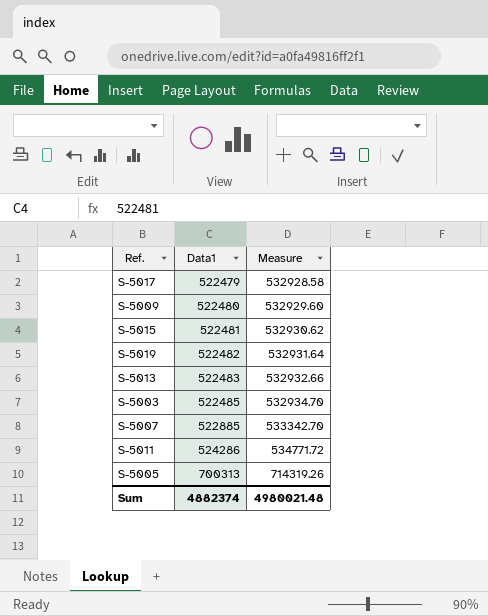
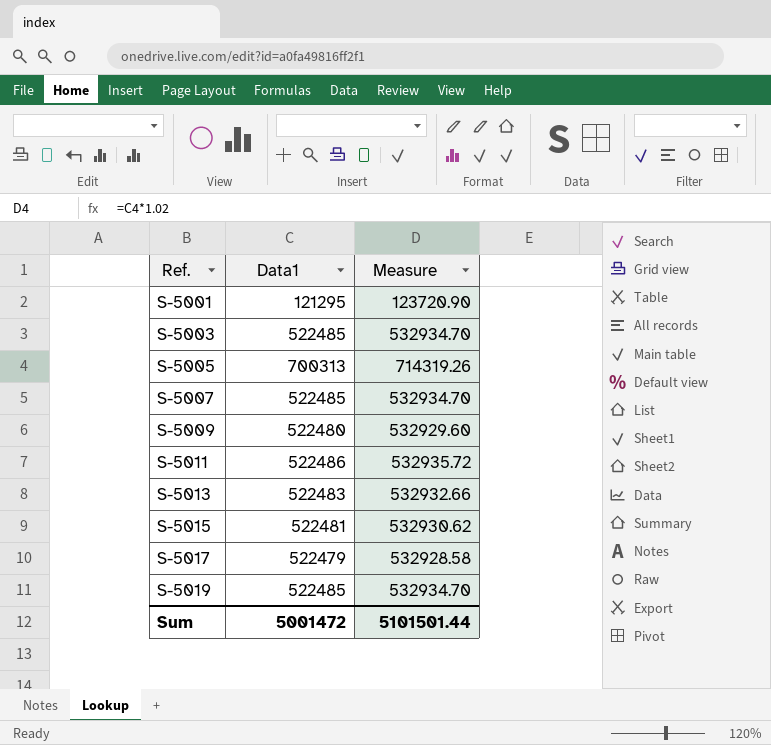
row order: Data1 ascending -> Ref. ascending
row S-5001: none -> 121295 | 123720.90
S-5007 | Data1: 522885 -> 522485
S-5007 | Measure: 533342.70 -> 532934.70
S-5011 | Data1: 524286 -> 522486
S-5011 | Measure: 534771.72 -> 532935.72
S-5019 | Data1: 522482 -> 522485
S-5019 | Measure: 532931.64 -> 532934.70
Sum | Data1: 4882374 -> 5001472
Sum | Measure: 4980021.48 -> 5101501.44

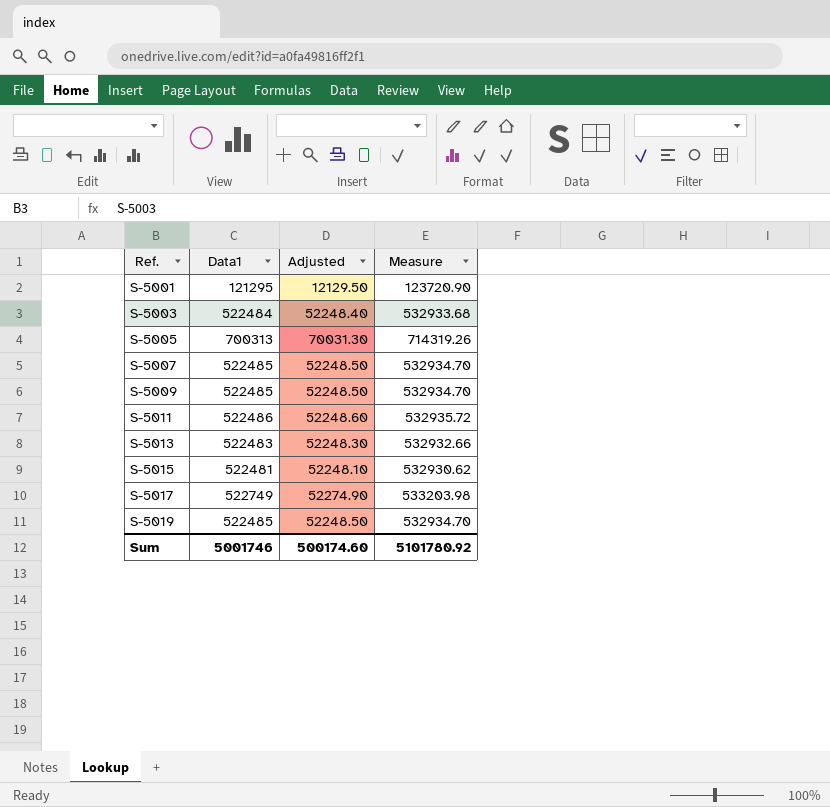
column Adjusted | formula: none -> [Data1] * 0.1
S-5003 | Data1: 522485 -> 522484
S-5003 | Measure: 532934.70 -> 532933.68
S-5009 | Data1: 522480 -> 522485
S-5009 | Measure: 532929.60 -> 532934.70
S-5017 | Data1: 522479 -> 522749
S-5017 | Measure: 532928.58 -> 533203.98
Sum | Data1: 5001472 -> 5001746
Sum | Measure: 5101501.44 -> 5101780.92

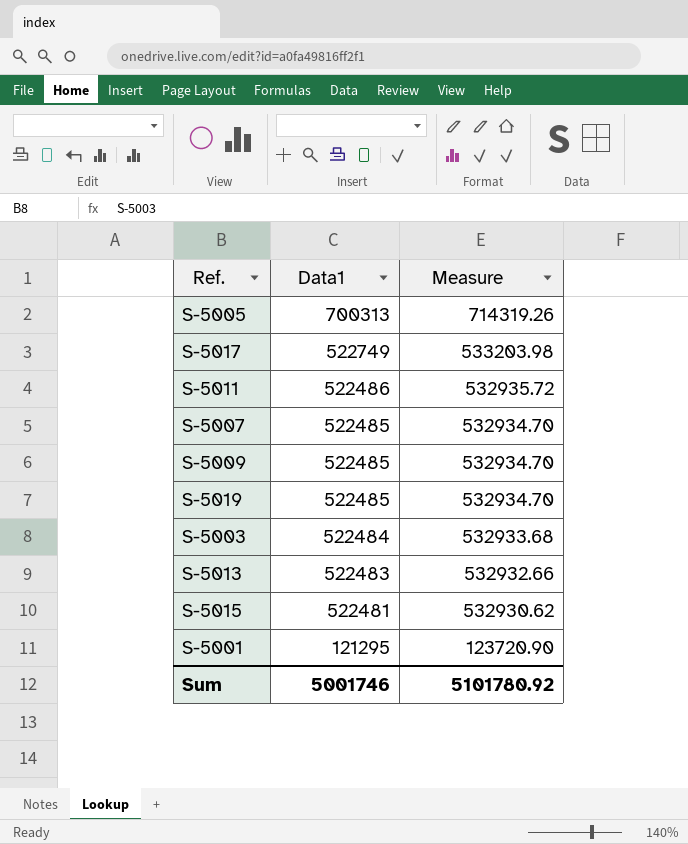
row order: Ref. ascending -> Data1 descending
column Adjusted | formula: [Data1] * 0.1 -> none

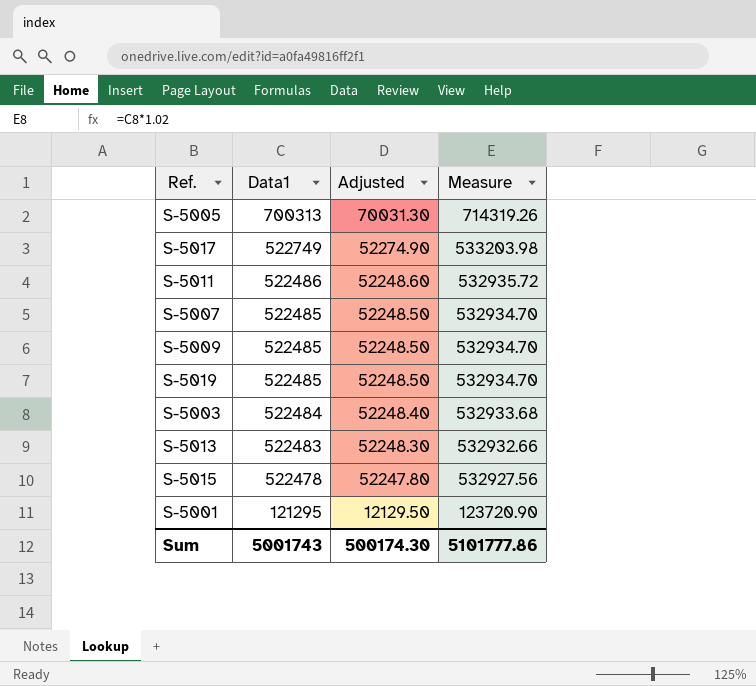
column Adjusted | formula: none -> [Data1] * 0.1
S-5015 | Data1: 522481 -> 522478
S-5015 | Measure: 532930.62 -> 532927.56
Sum | Data1: 5001746 -> 5001743
Sum | Measure: 5101780.92 -> 5101777.86

